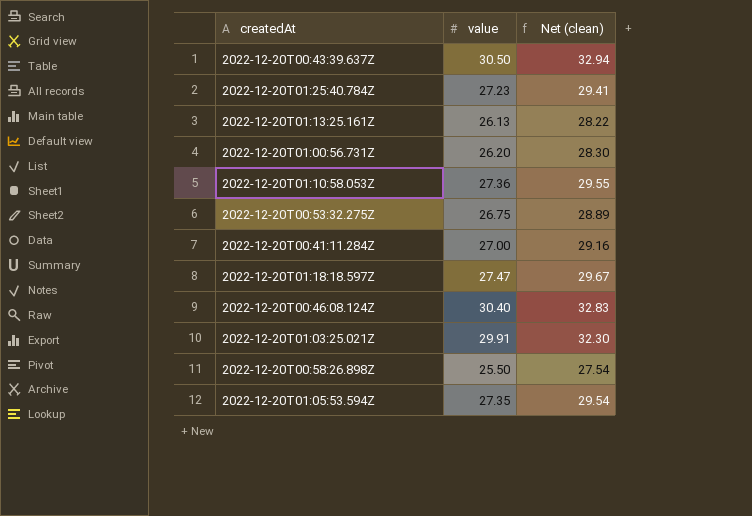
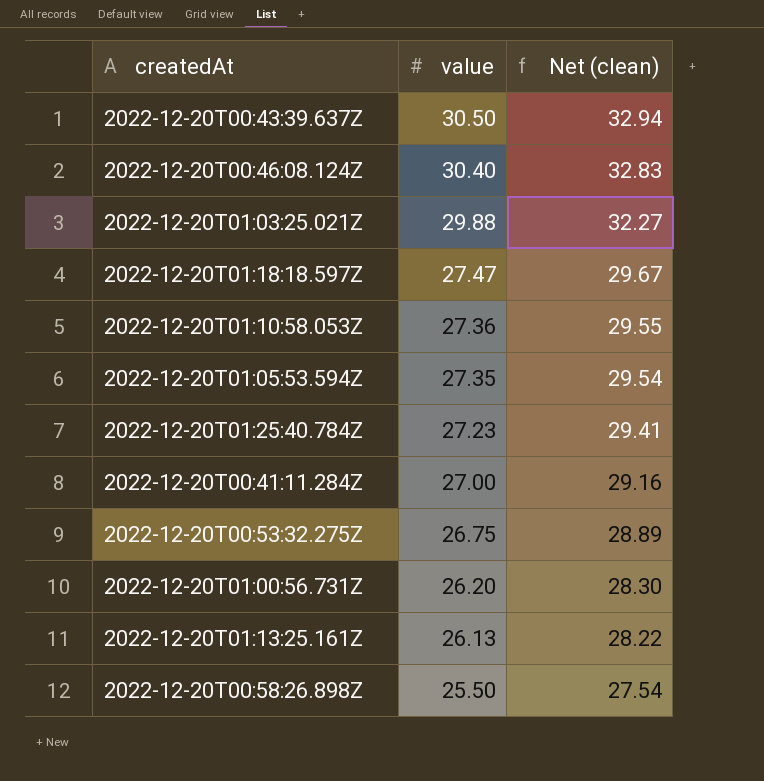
row order: none -> value descending
2022-12-20T01:03:25.021Z | value: 29.91 -> 29.88
2022-12-20T01:03:25.021Z | Net (clean): 32.30 -> 32.27

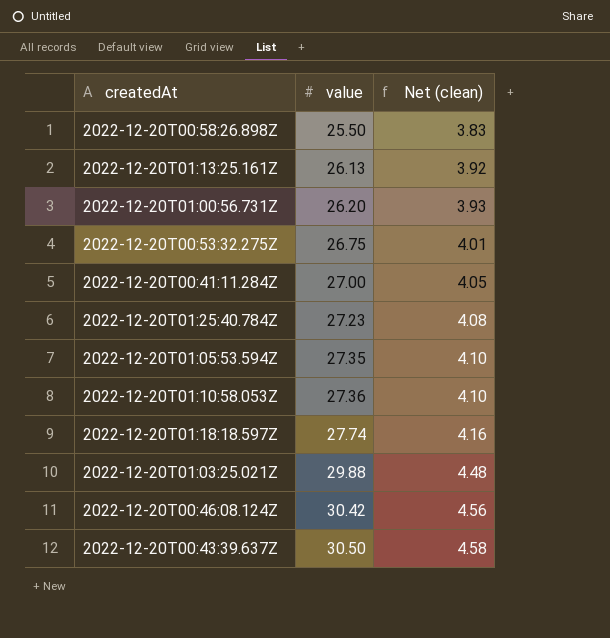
row order: value descending -> value ascending
column Net (clean) | formula: [value] * 1.08 -> [value] * 0.15
2022-12-20T01:18:18.597Z | value: 27.47 -> 27.74
2022-12-20T00:46:08.124Z | value: 30.40 -> 30.42

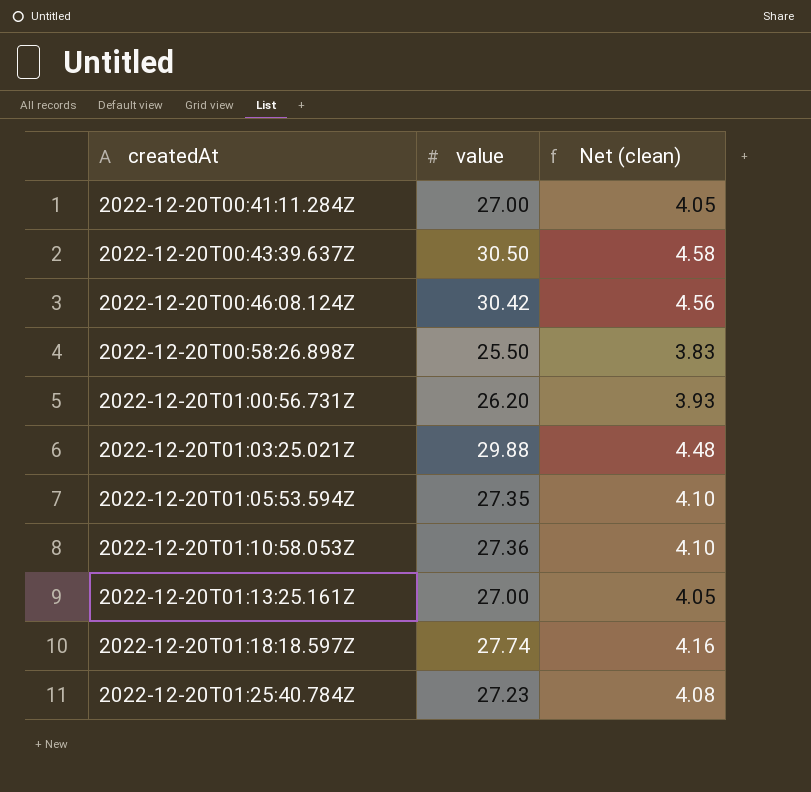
row order: value ascending -> createdAt ascending
row 2022-12-20T00:53:32.275Z: 26.75 | 4.01 -> none
2022-12-20T01:13:25.161Z | value: 26.13 -> 27.00
2022-12-20T01:13:25.161Z | Net (clean): 3.92 -> 4.05

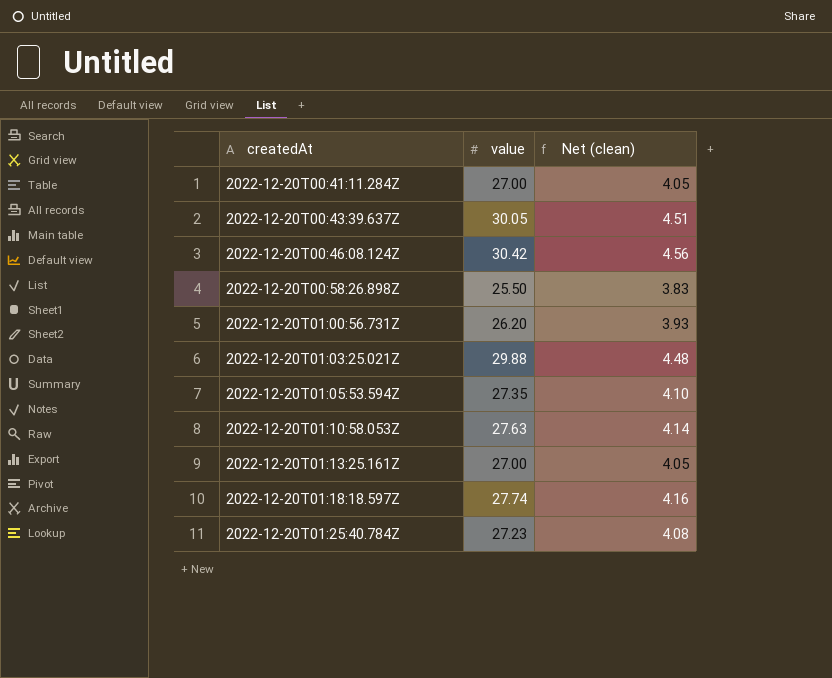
2022-12-20T00:43:39.637Z | value: 30.50 -> 30.05
2022-12-20T00:43:39.637Z | Net (clean): 4.58 -> 4.51
2022-12-20T01:10:58.053Z | value: 27.36 -> 27.63
2022-12-20T01:10:58.053Z | Net (clean): 4.10 -> 4.14

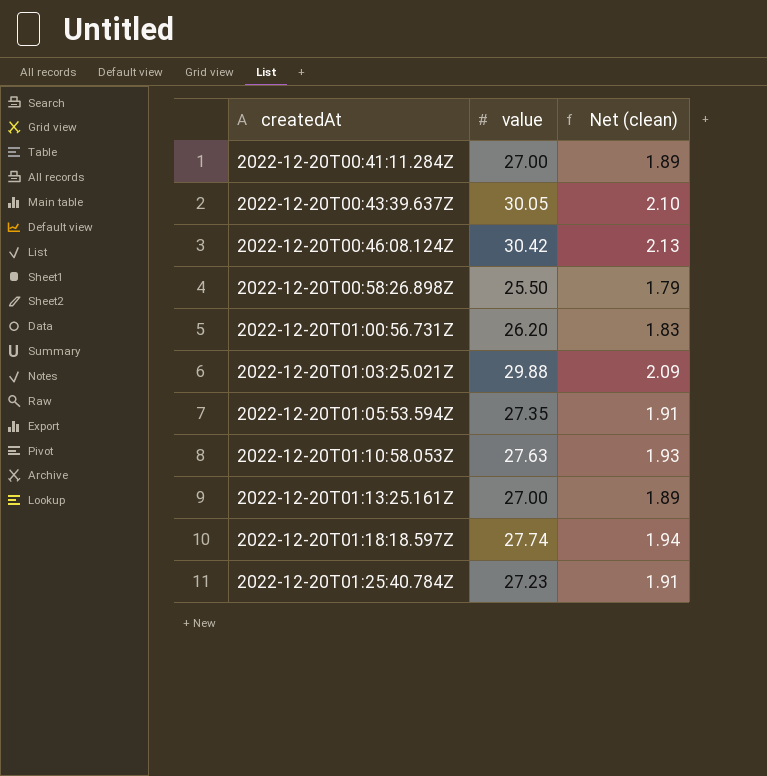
column Net (clean) | formula: [value] * 0.15 -> [value] * 0.07

